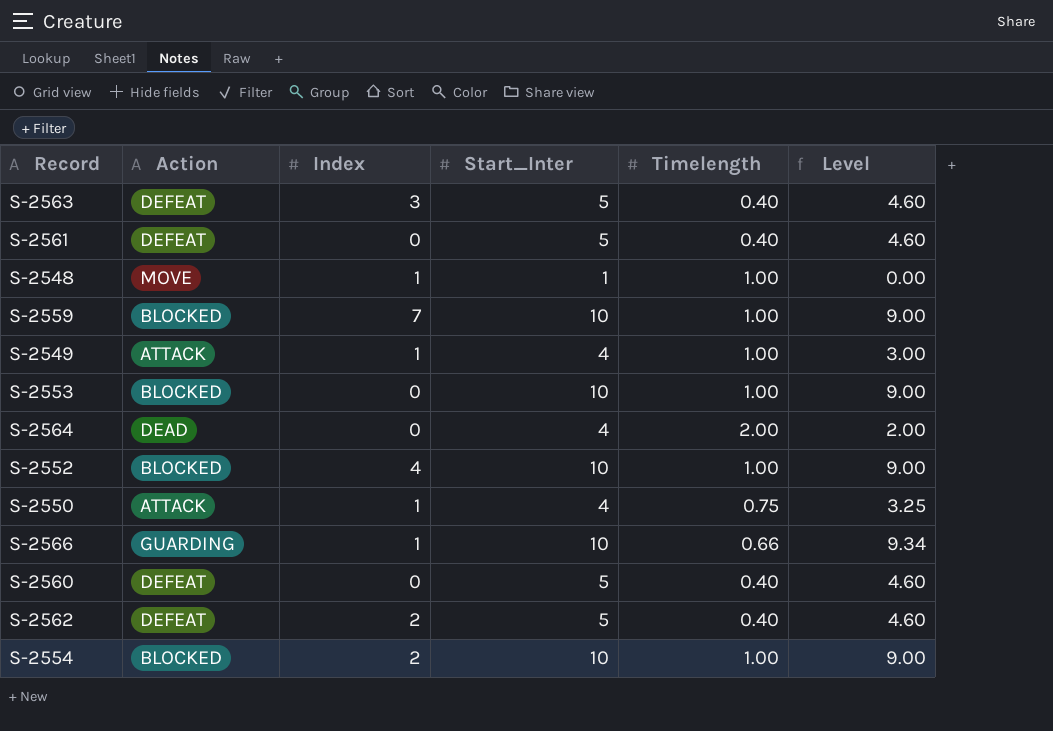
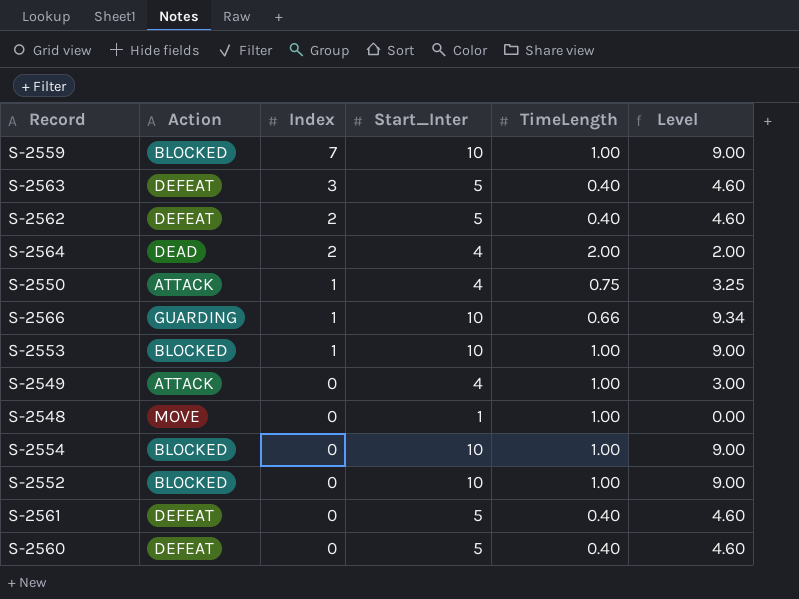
row order: none -> Index descending
column name: Timelength -> TimeLength
S-2564 | Index: 0 -> 2
S-2553 | Index: 0 -> 1
S-2549 | Index: 1 -> 0
S-2548 | Index: 1 -> 0
S-2554 | Index: 2 -> 0
S-2552 | Index: 4 -> 0

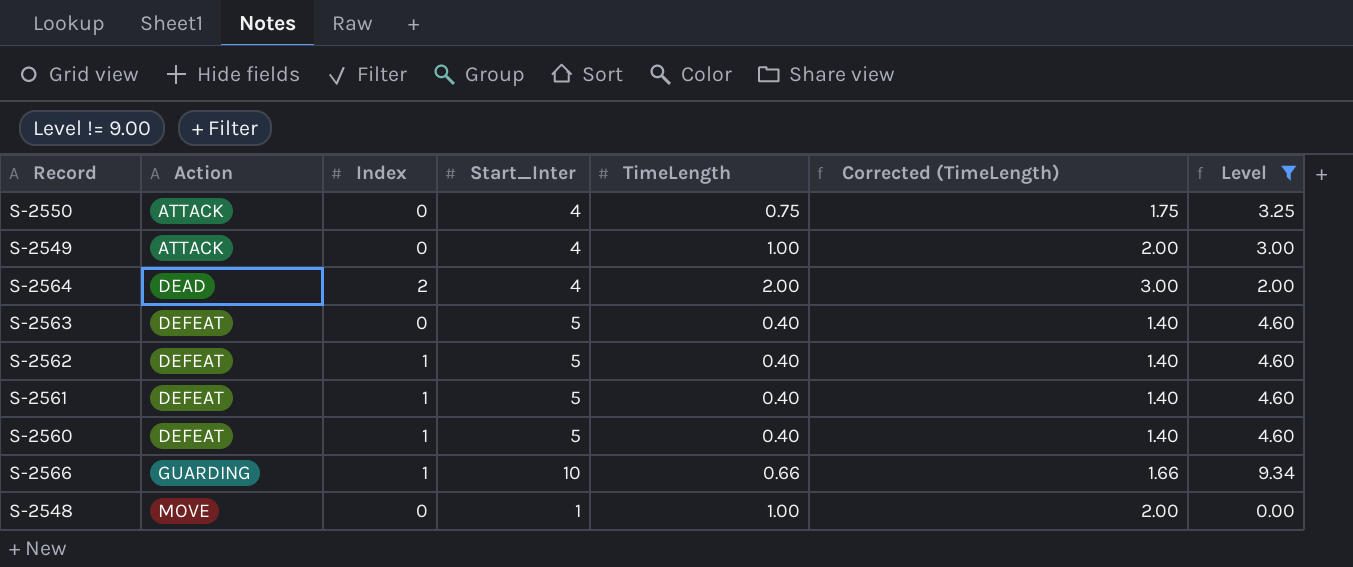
filter: none -> Level != 9.00
row order: Index descending -> Action ascending
column Corrected (TimeLength) | formula: none -> [TimeLength] + 1
S-2550 | Index: 1 -> 0
S-2563 | Index: 3 -> 0
S-2562 | Index: 2 -> 1
S-2561 | Index: 0 -> 1
S-2560 | Index: 0 -> 1

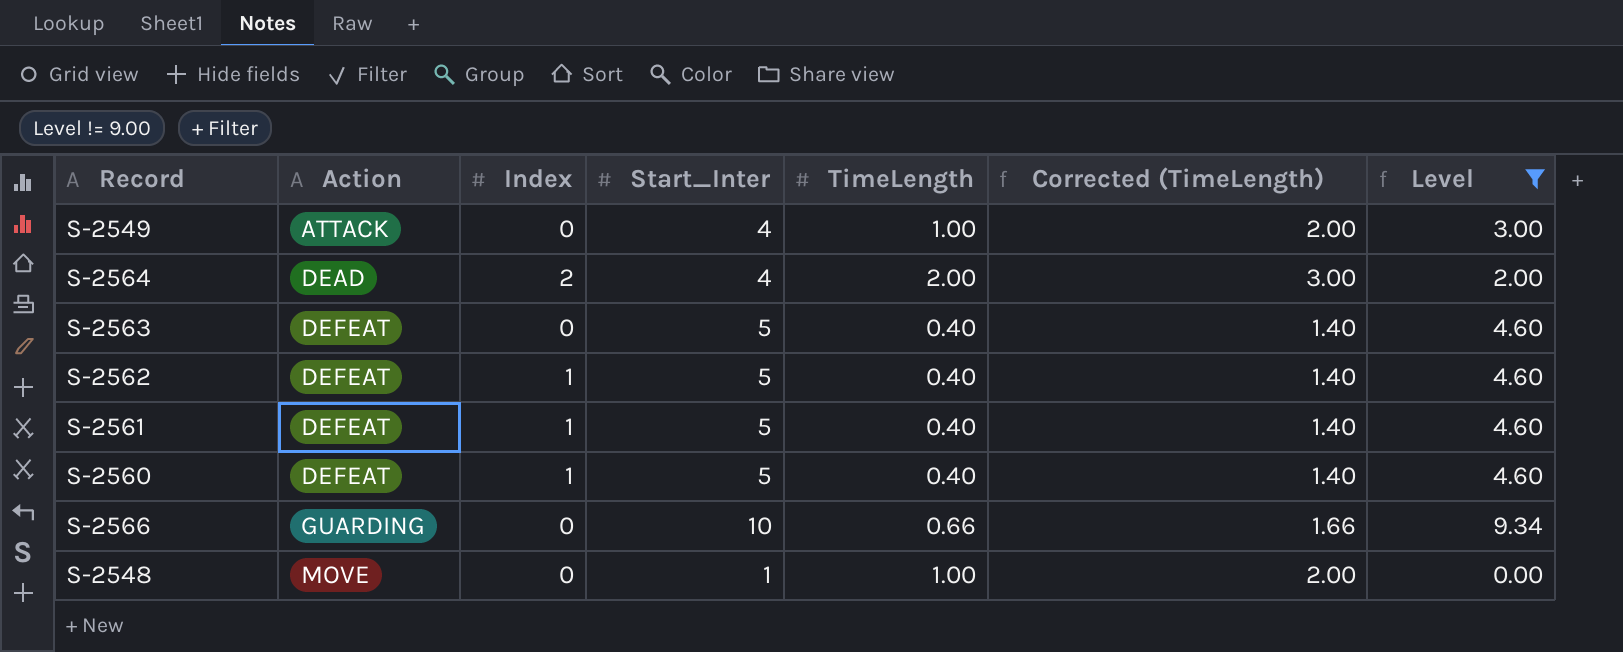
row S-2550: ATTACK | 0 | 4 | 0.75 | 1.75 | 3.25 -> none
S-2566 | Index: 1 -> 0

